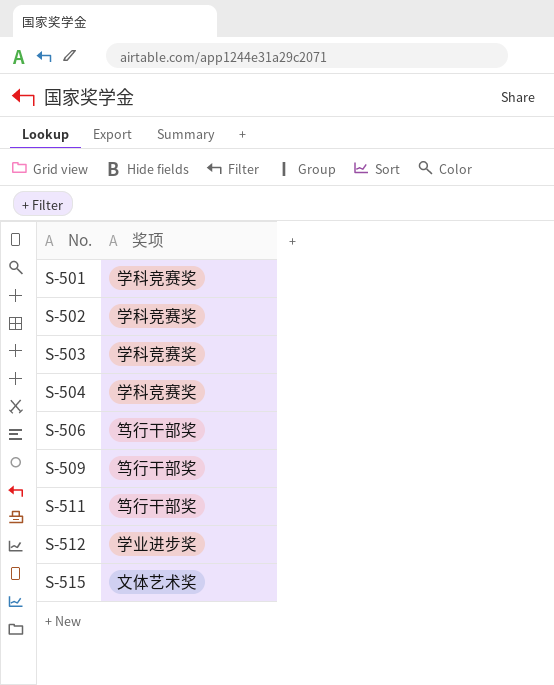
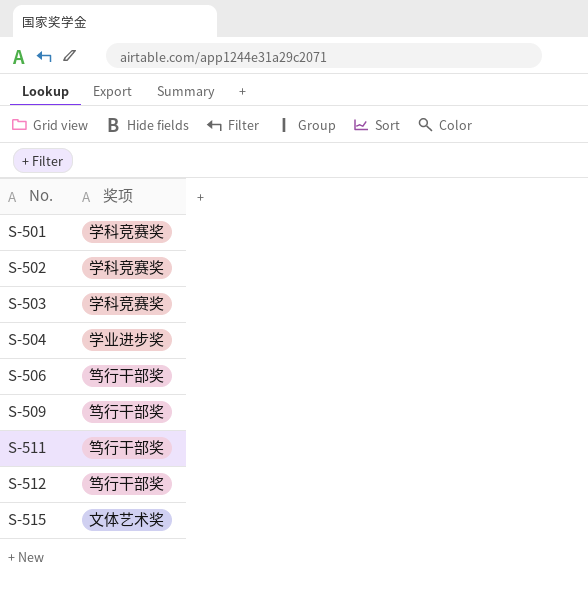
S-504 | 奖项: 学科竞赛奖 -> 学业进步奖
S-512 | 奖项: 学业进步奖 -> 笃行干部奖

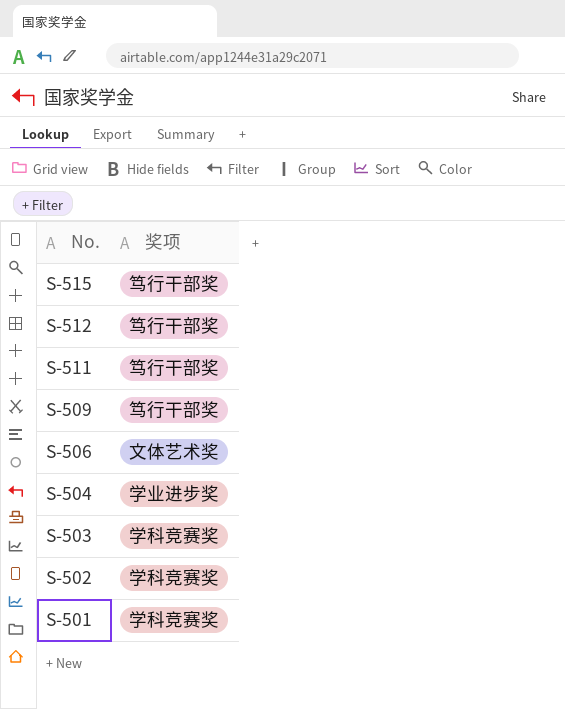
row order: No. ascending -> No. descending
S-515 | 奖项: 文体艺术奖 -> 笃行干部奖
S-506 | 奖项: 笃行干部奖 -> 文体艺术奖

